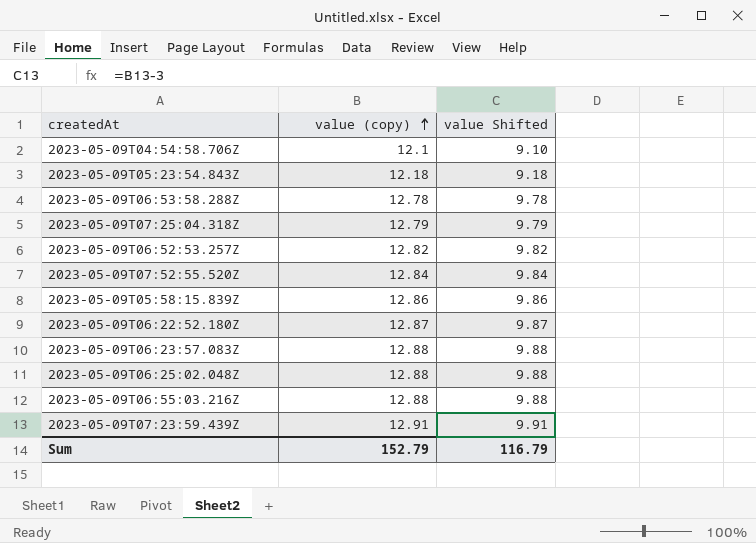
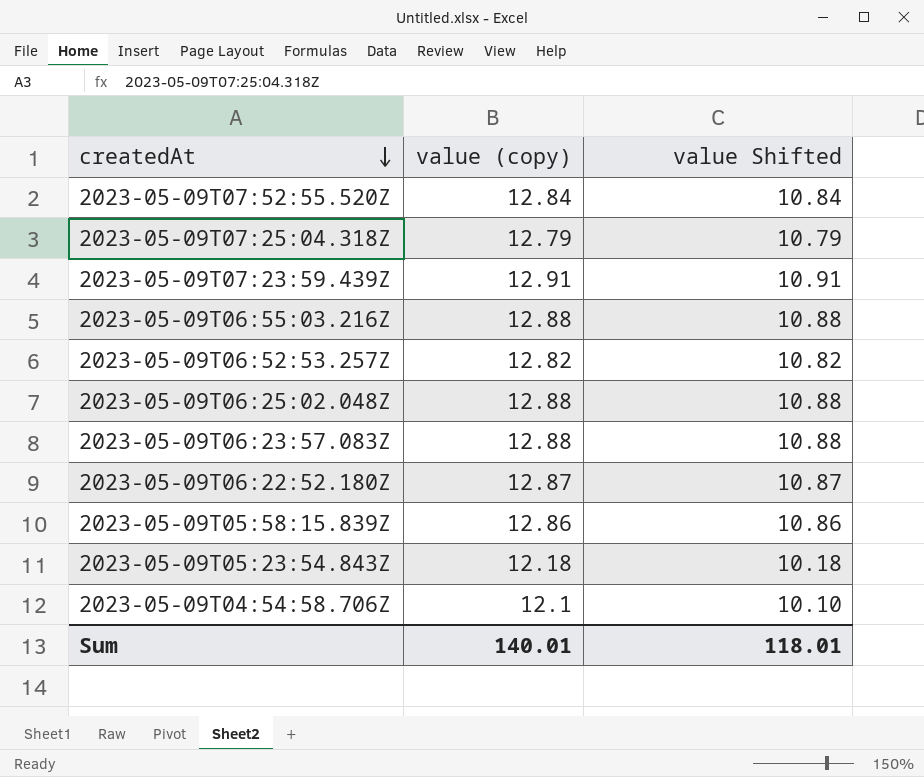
row order: value (copy) ascending -> createdAt descending
column value Shifted | formula: [value (copy)] - 3 -> [value (copy)] - 2
row 2023-05-09T06:53:58.288Z: 12.78 | 9.78 -> none
Sum | value (copy): 152.79 -> 140.01
Sum | value Shifted: 116.79 -> 118.01

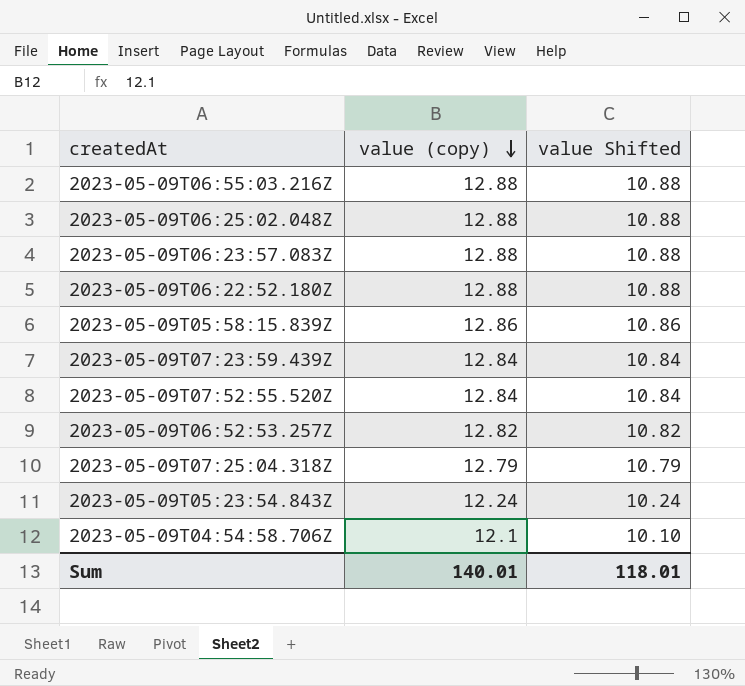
row order: createdAt descending -> value (copy) descending
2023-05-09T06:22:52.180Z | value (copy): 12.87 -> 12.88
2023-05-09T06:22:52.180Z | value Shifted: 10.87 -> 10.88
2023-05-09T07:23:59.439Z | value (copy): 12.91 -> 12.84
2023-05-09T07:23:59.439Z | value Shifted: 10.91 -> 10.84
2023-05-09T05:23:54.843Z | value (copy): 12.18 -> 12.24
2023-05-09T05:23:54.843Z | value Shifted: 10.18 -> 10.24

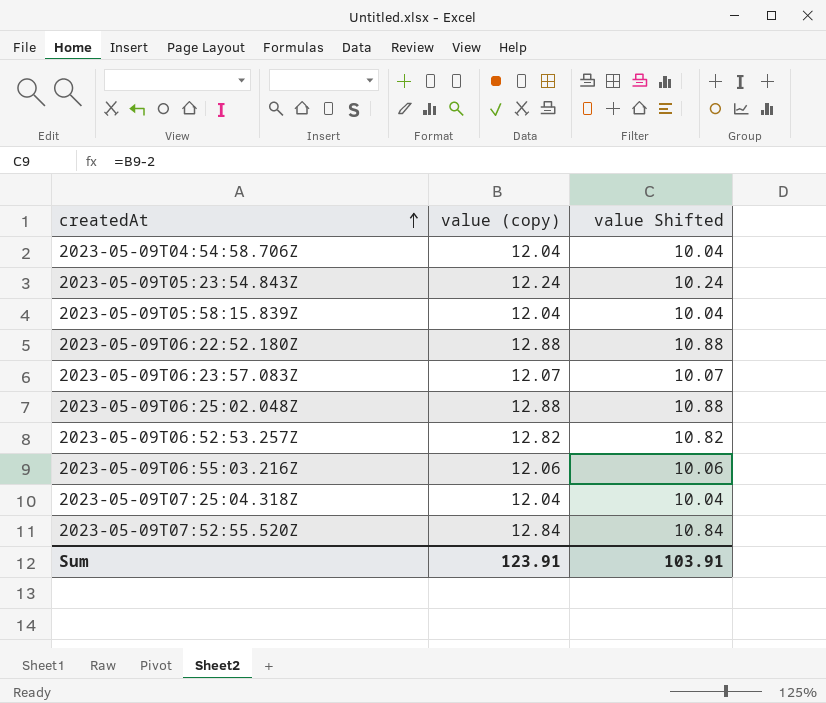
row order: value (copy) descending -> createdAt ascending
row 2023-05-09T07:23:59.439Z: 12.84 | 10.84 -> none
2023-05-09T04:54:58.706Z | value (copy): 12.1 -> 12.04
2023-05-09T04:54:58.706Z | value Shifted: 10.10 -> 10.04
2023-05-09T05:58:15.839Z | value (copy): 12.86 -> 12.04
2023-05-09T05:58:15.839Z | value Shifted: 10.86 -> 10.04
2023-05-09T06:23:57.083Z | value (copy): 12.88 -> 12.07
2023-05-09T06:23:57.083Z | value Shifted: 10.88 -> 10.07
2023-05-09T06:55:03.216Z | value (copy): 12.88 -> 12.06
2023-05-09T06:55:03.216Z | value Shifted: 10.88 -> 10.06
2023-05-09T07:25:04.318Z | value (copy): 12.79 -> 12.04
2023-05-09T07:25:04.318Z | value Shifted: 10.79 -> 10.04
Sum | value (copy): 140.01 -> 123.91
Sum | value Shifted: 118.01 -> 103.91

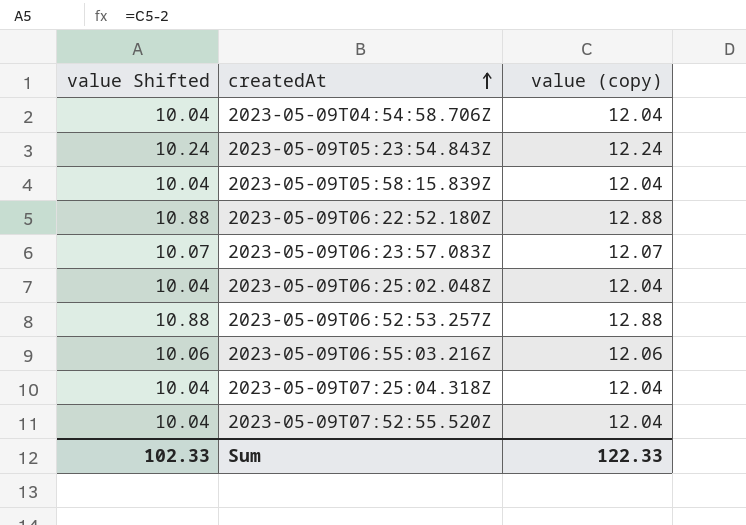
column value Shifted | position: 3 -> 1
2023-05-09T06:25:02.048Z | value Shifted: 10.88 -> 10.04
2023-05-09T06:25:02.048Z | value (copy): 12.88 -> 12.04
2023-05-09T06:52:53.257Z | value Shifted: 10.82 -> 10.88
2023-05-09T06:52:53.257Z | value (copy): 12.82 -> 12.88
2023-05-09T07:52:55.520Z | value Shifted: 10.84 -> 10.04
2023-05-09T07:52:55.520Z | value (copy): 12.84 -> 12.04
Sum | value Shifted: 103.91 -> 102.33
Sum | value (copy): 123.91 -> 122.33

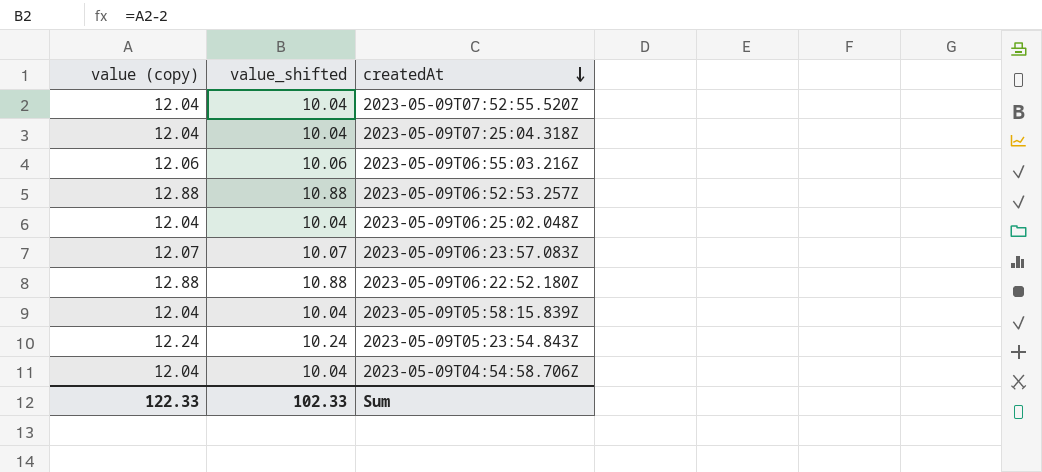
row order: createdAt ascending -> createdAt descending
column value (copy) | position: 3 -> 1
column name: value Shifted -> value_shifted

